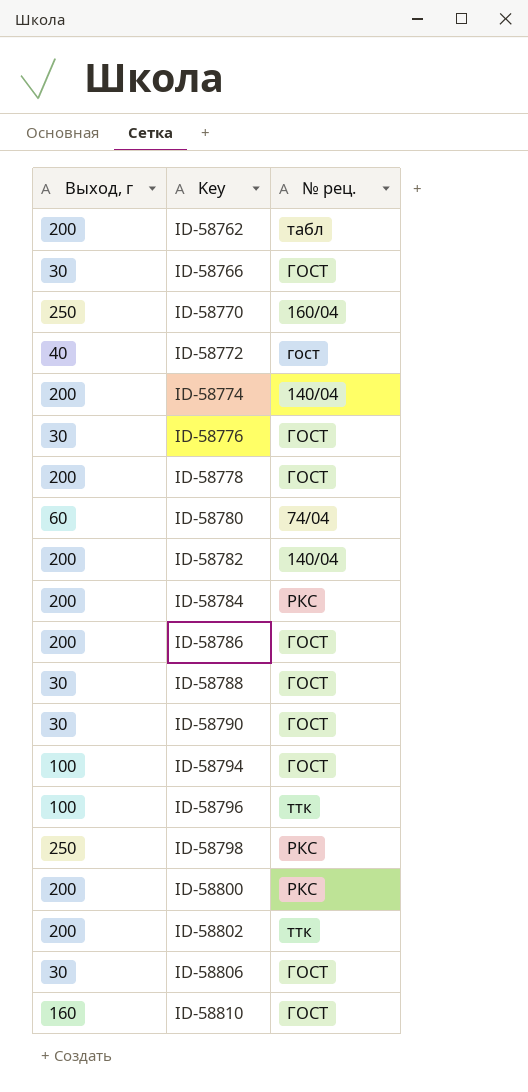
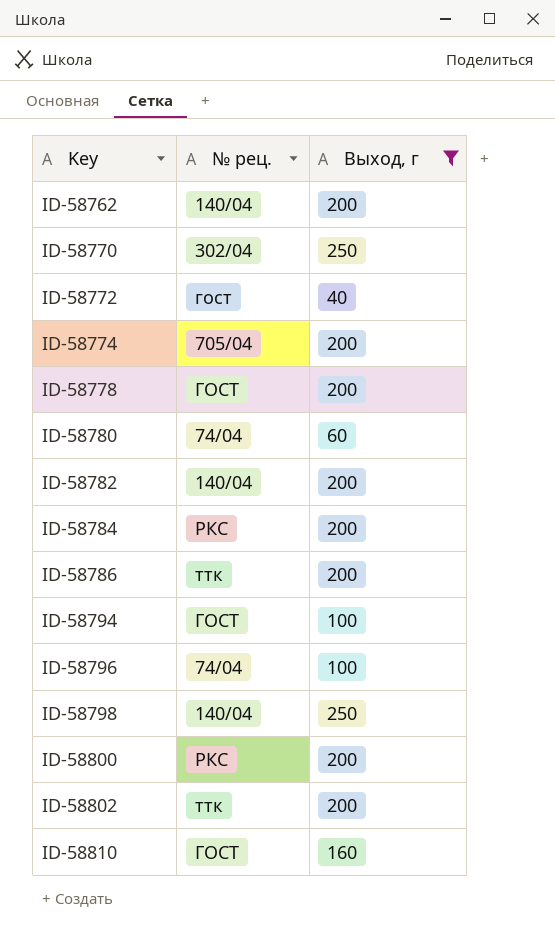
filter: none -> Выход, г != 30
column Выход, г | position: 1 -> 3
ID-58762 | № рец.: табл -> 140/04
ID-58770 | № рец.: 160/04 -> 302/04
ID-58774 | № рец.: 140/04 -> 705/04
ID-58786 | № рец.: ГОСТ -> ттк
ID-58796 | № рец.: ттк -> 74/04
ID-58798 | № рец.: РКС -> 140/04

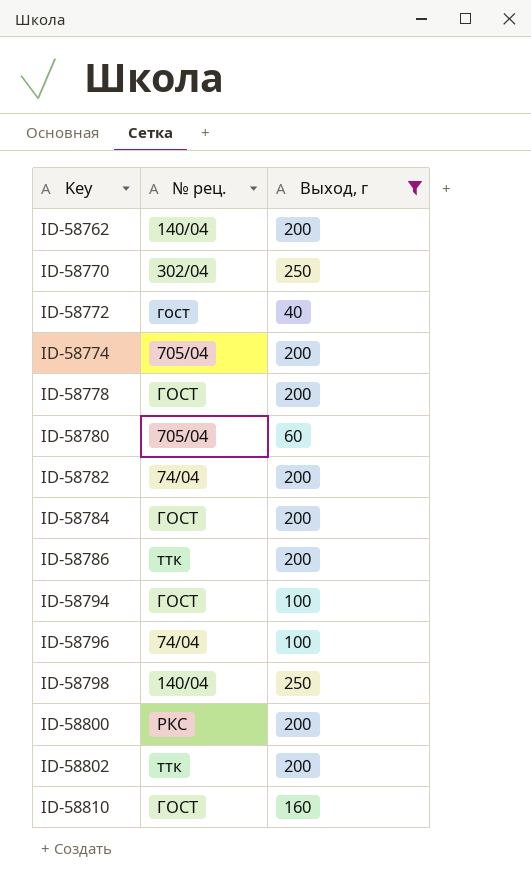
ID-58780 | № рец.: 74/04 -> 705/04
ID-58782 | № рец.: 140/04 -> 74/04
ID-58784 | № рец.: РКС -> ГОСТ

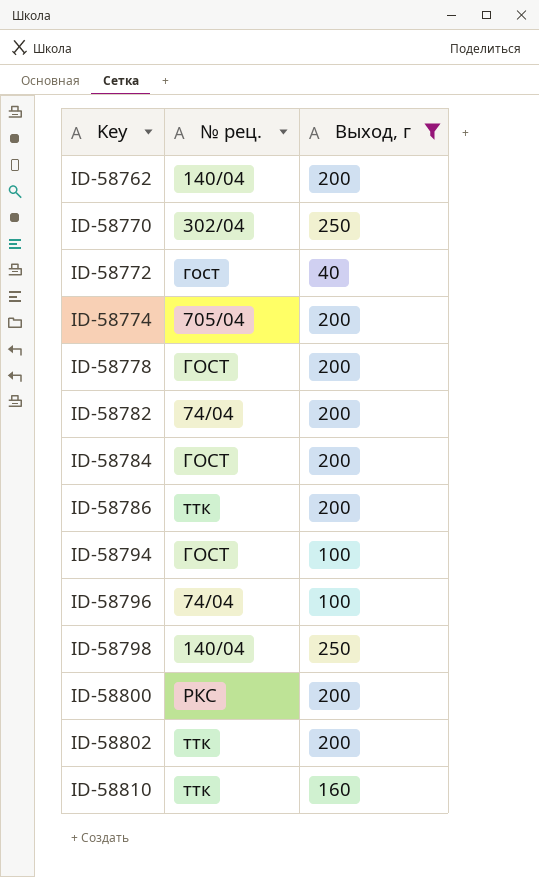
row ID-58780: 705/04 | 60 -> none
ID-58810 | № рец.: ГОСТ -> ттк

